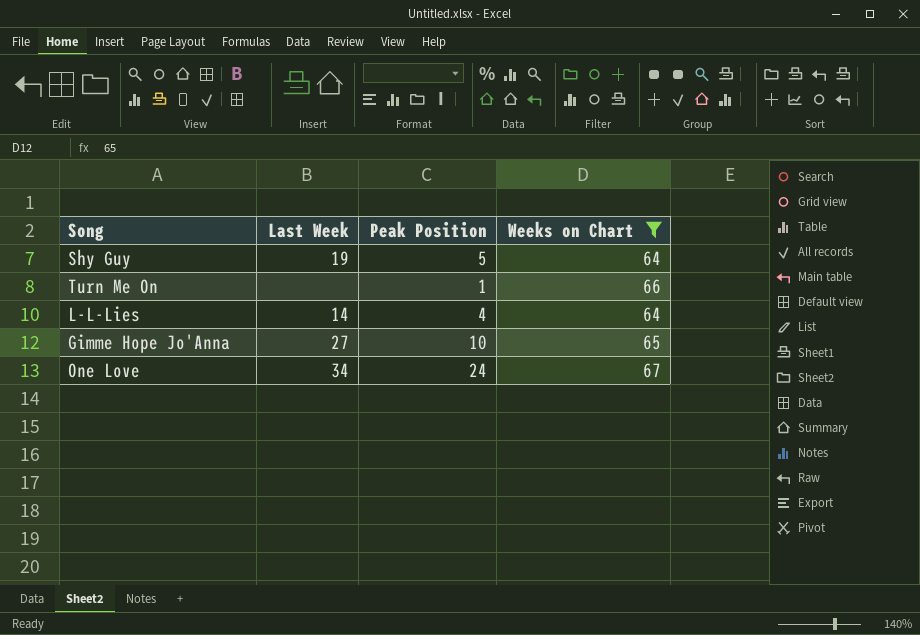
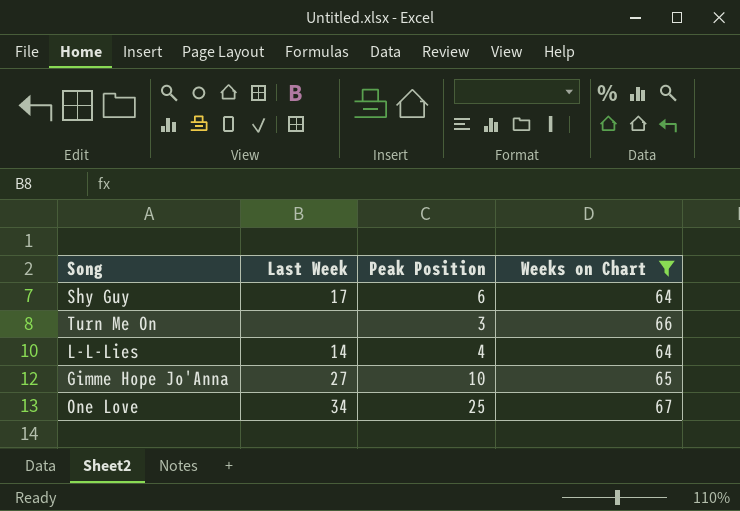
Shy Guy | Last Week: 19 -> 17
Shy Guy | Peak Position: 5 -> 6
Turn Me On | Peak Position: 1 -> 3
One Love | Peak Position: 24 -> 25

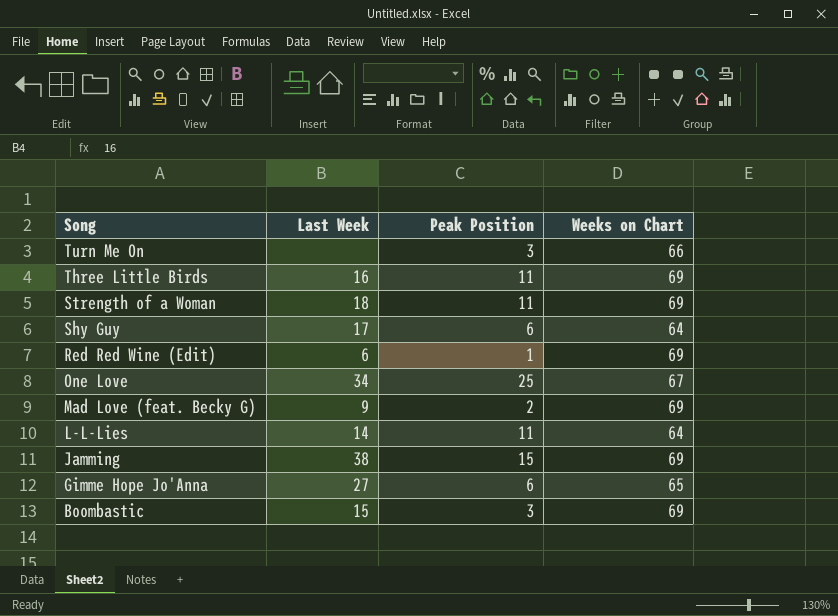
filter: Weeks on Chart != 69 -> none
row order: none -> Song descending
L-L-Lies | Peak Position: 4 -> 11
Gimme Hope Jo'Anna | Peak Position: 10 -> 6

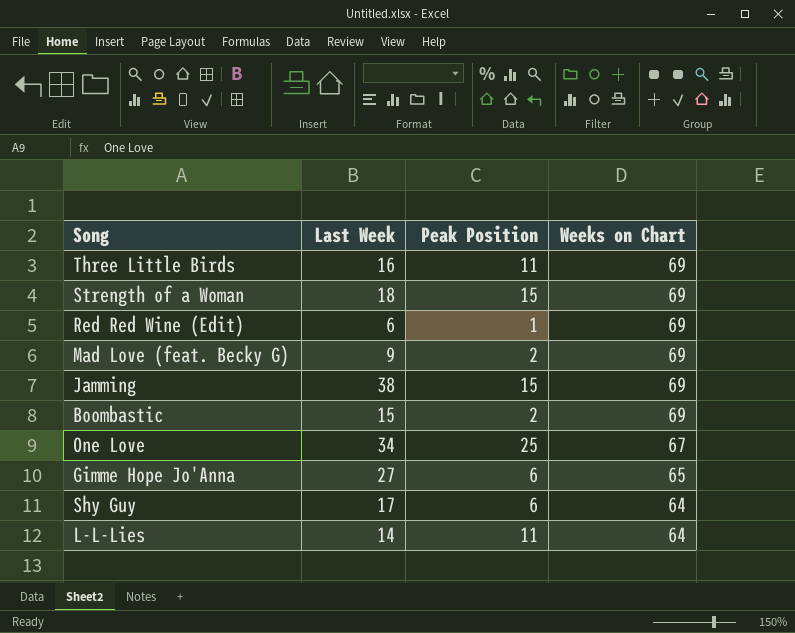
row order: Song descending -> Weeks on Chart descending
row Turn Me On: none | 3 | 66 -> none
Strength of a Woman | Peak Position: 11 -> 15
Boombastic | Peak Position: 3 -> 2

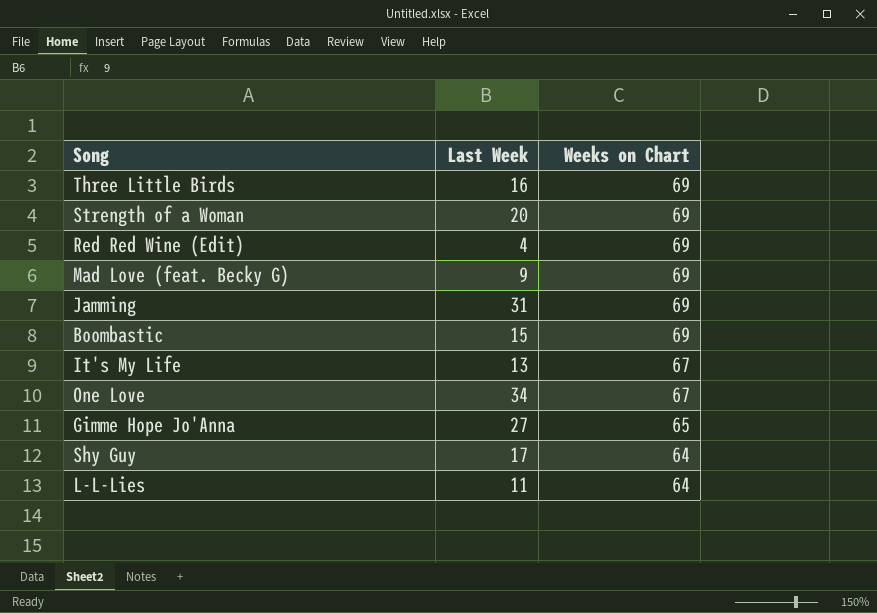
column Peak Position | position: 3 -> none
Strength of a Woman | Last Week: 18 -> 20
Red Red Wine (Edit) | Last Week: 6 -> 4
Jamming | Last Week: 38 -> 31
row It's My Life: none -> 13 | 67
L-L-Lies | Last Week: 14 -> 11

